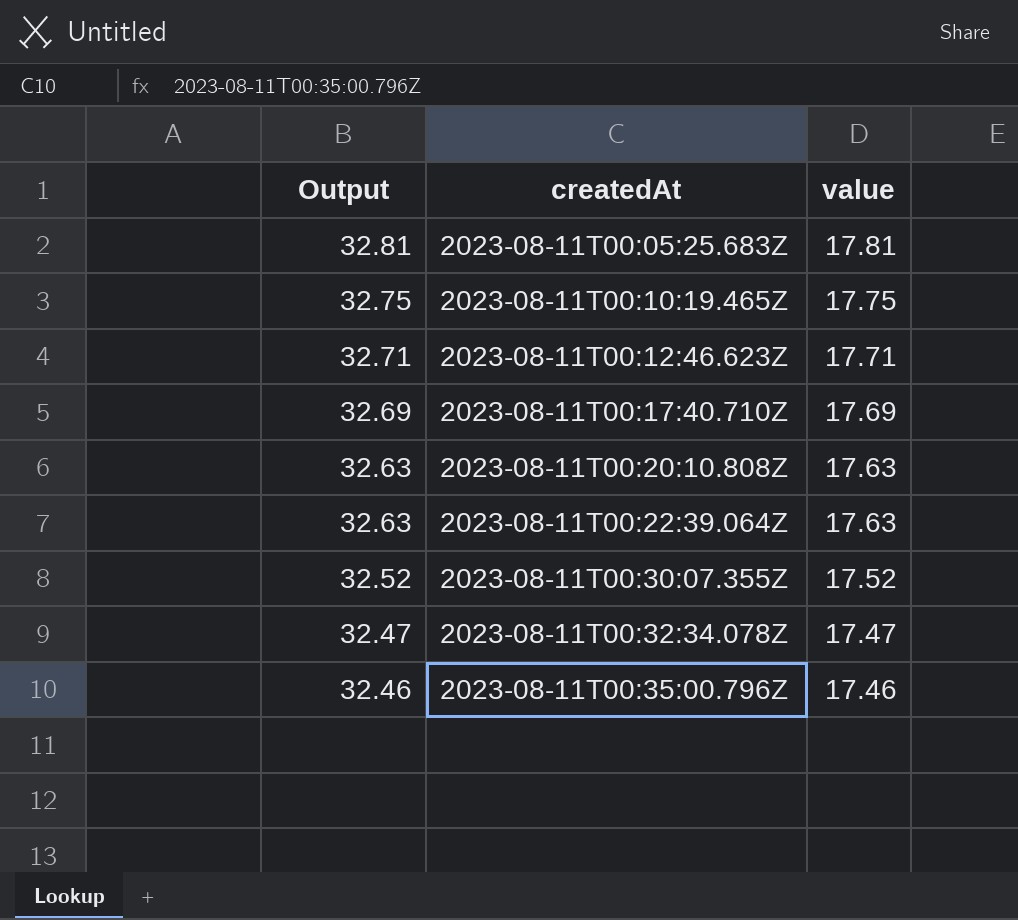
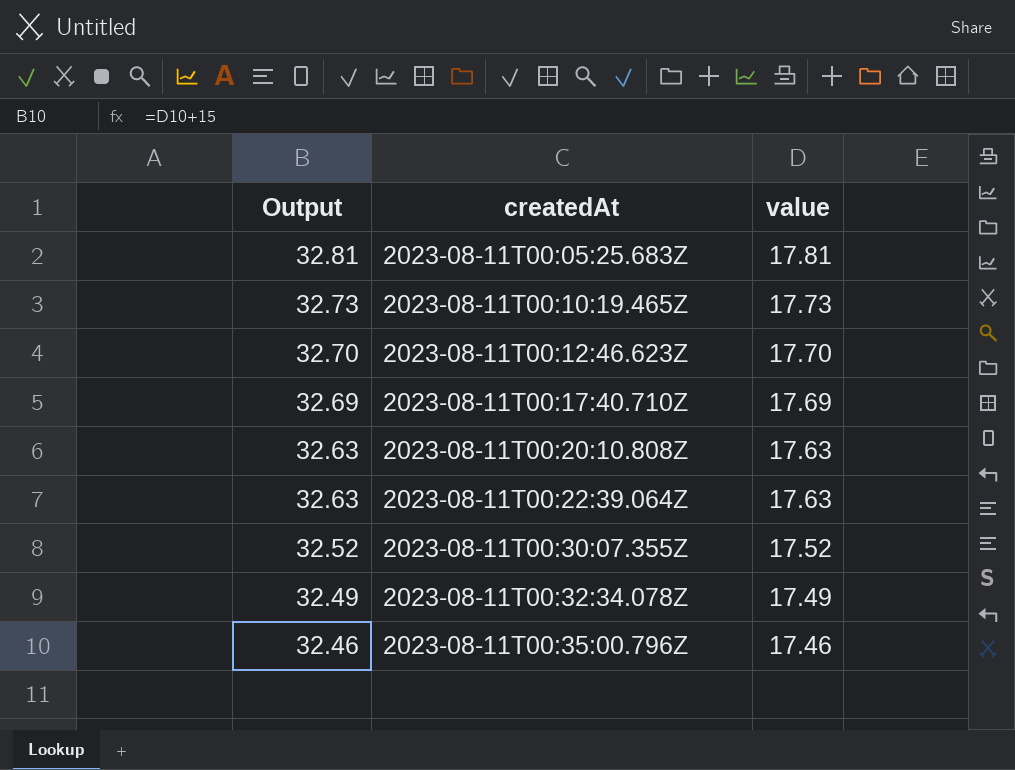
2023-08-11T00:10:19.465Z | Output: 32.75 -> 32.73
2023-08-11T00:10:19.465Z | value: 17.75 -> 17.73
2023-08-11T00:12:46.623Z | Output: 32.71 -> 32.70
2023-08-11T00:12:46.623Z | value: 17.71 -> 17.70
2023-08-11T00:32:34.078Z | Output: 32.47 -> 32.49
2023-08-11T00:32:34.078Z | value: 17.47 -> 17.49

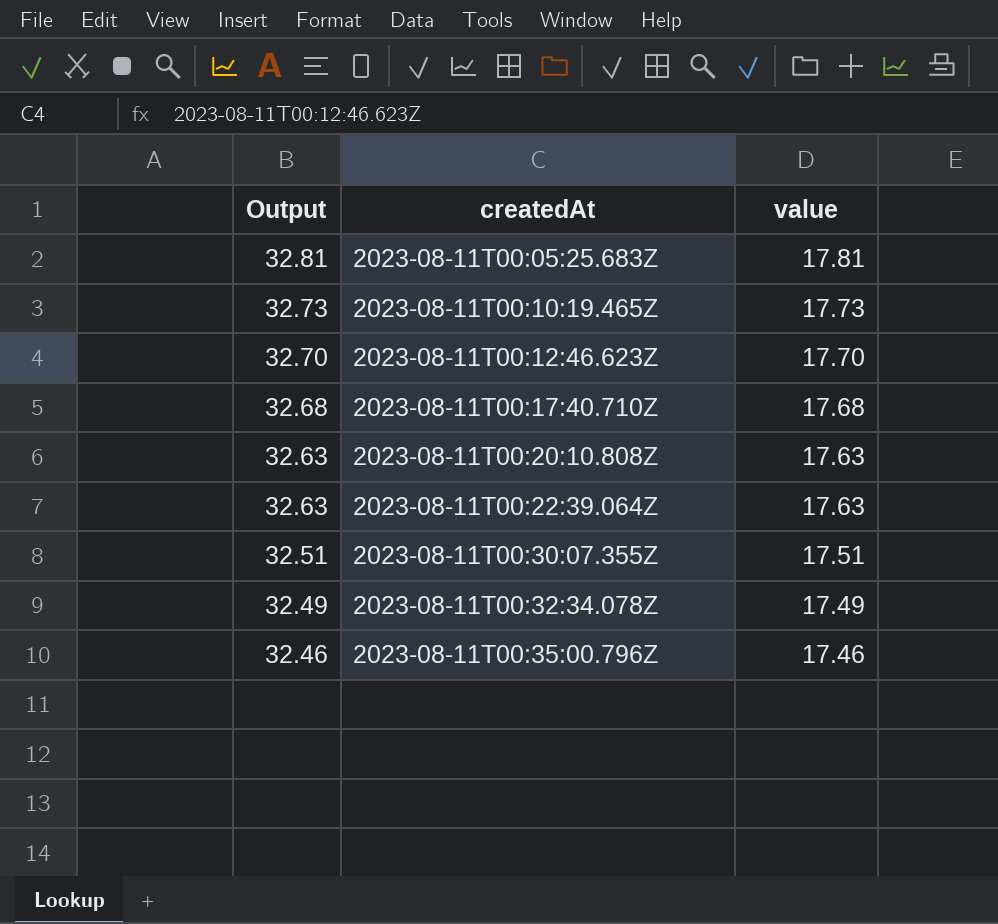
2023-08-11T00:17:40.710Z | Output: 32.69 -> 32.68
2023-08-11T00:17:40.710Z | value: 17.69 -> 17.68
2023-08-11T00:30:07.355Z | Output: 32.52 -> 32.51
2023-08-11T00:30:07.355Z | value: 17.52 -> 17.51

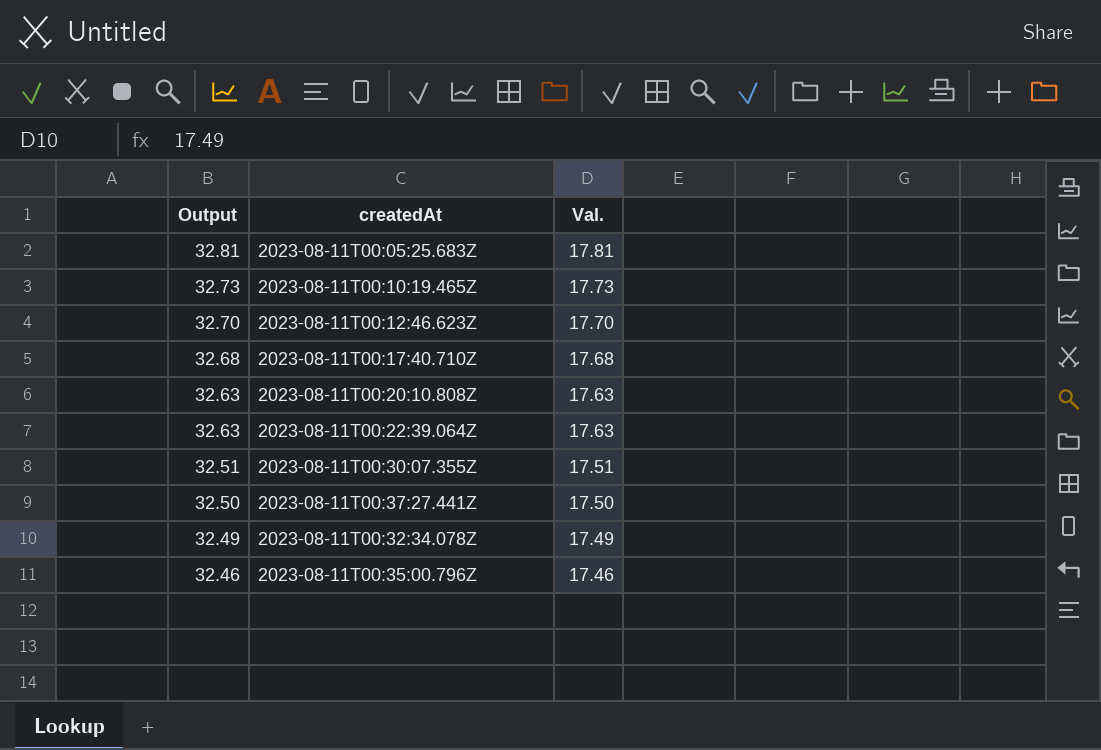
column name: value -> Val.
row 2023-08-11T00:37:27.441Z: none -> 32.50 | 17.50

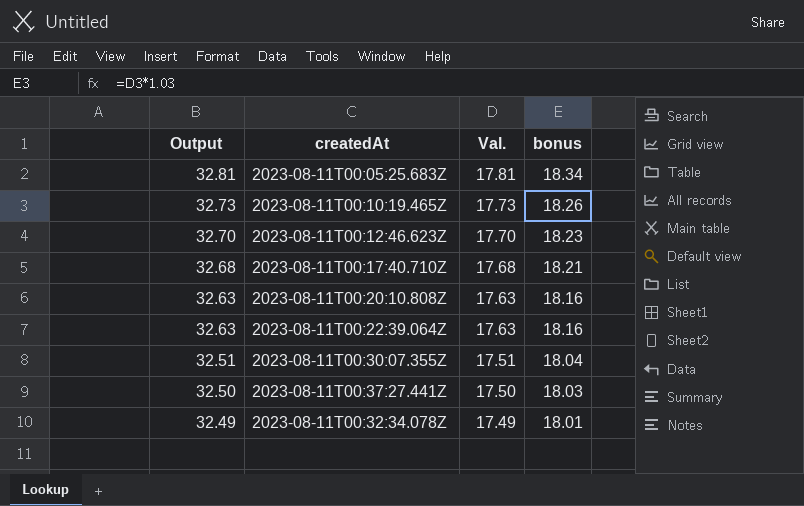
column bonus | formula: none -> [Val.] * 1.03
row 2023-08-11T00:35:00.796Z: 32.46 | 17.46 -> none

